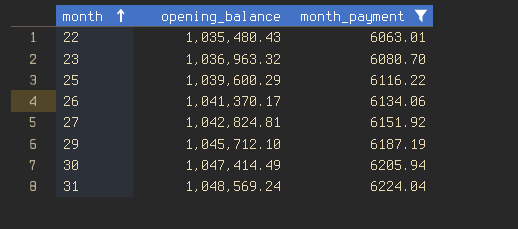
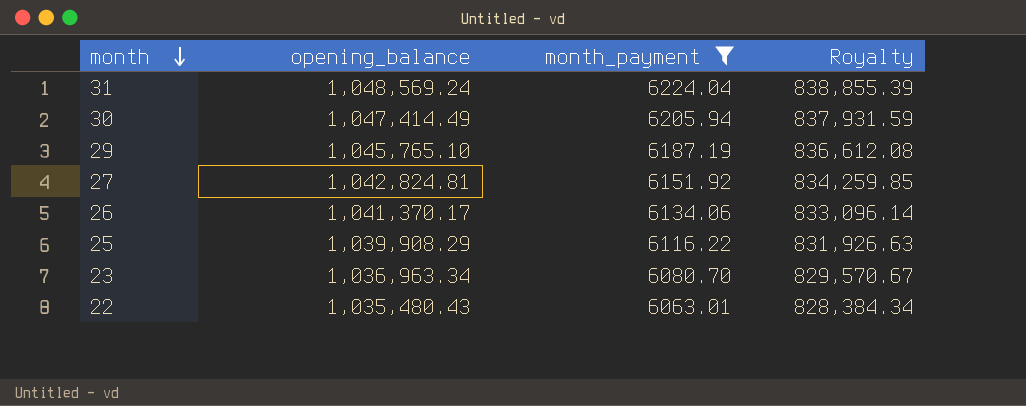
row order: month ascending -> month descending
column Royalty | formula: none -> [opening_balance] * 0.8
29 | opening_balance: 1,045,712.10 -> 1,045,765.10
25 | opening_balance: 1,039,600.29 -> 1,039,908.29
23 | opening_balance: 1,036,963.32 -> 1,036,963.34

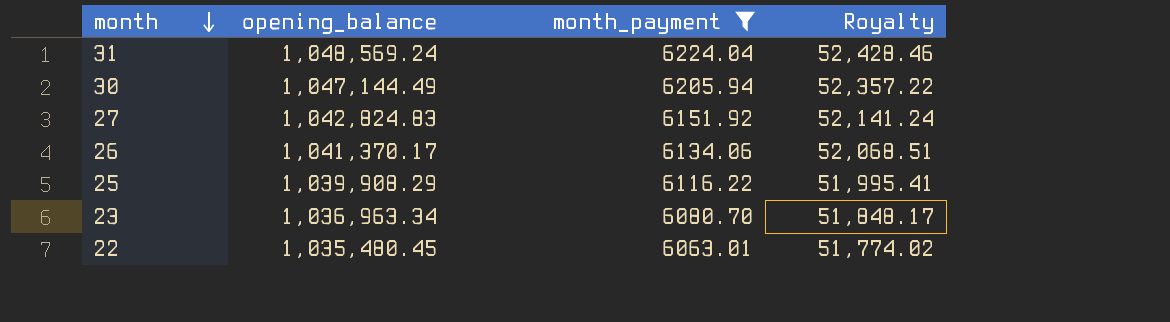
column Royalty | formula: [opening_balance] * 0.8 -> [opening_balance] * 0.05
row 29: 1,045,765.10 | 6187.19 | 836,612.08 -> none
30 | opening_balance: 1,047,414.49 -> 1,047,144.49
27 | opening_balance: 1,042,824.81 -> 1,042,824.83
22 | opening_balance: 1,035,480.43 -> 1,035,480.45

